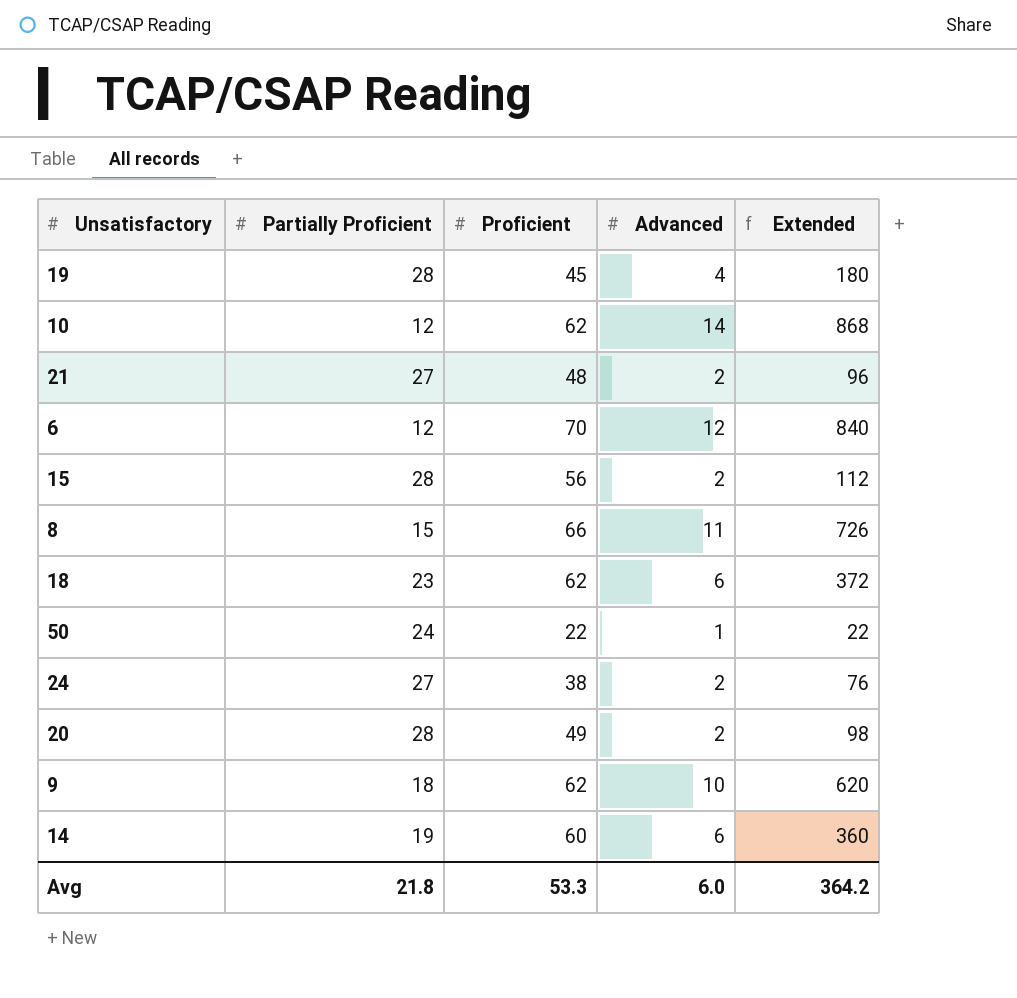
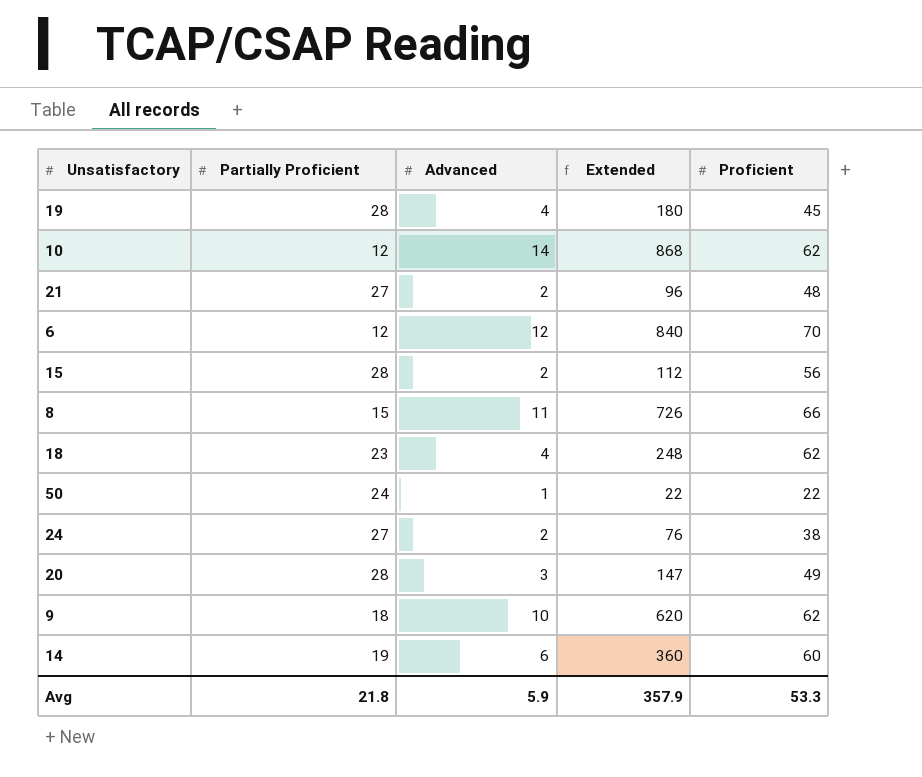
column Proficient | position: 3 -> 5
18 | Advanced: 6 -> 4
18 | Extended: 372 -> 248
20 | Advanced: 2 -> 3
20 | Extended: 98 -> 147
Avg | Advanced: 6.0 -> 5.9
Avg | Extended: 364.2 -> 357.9

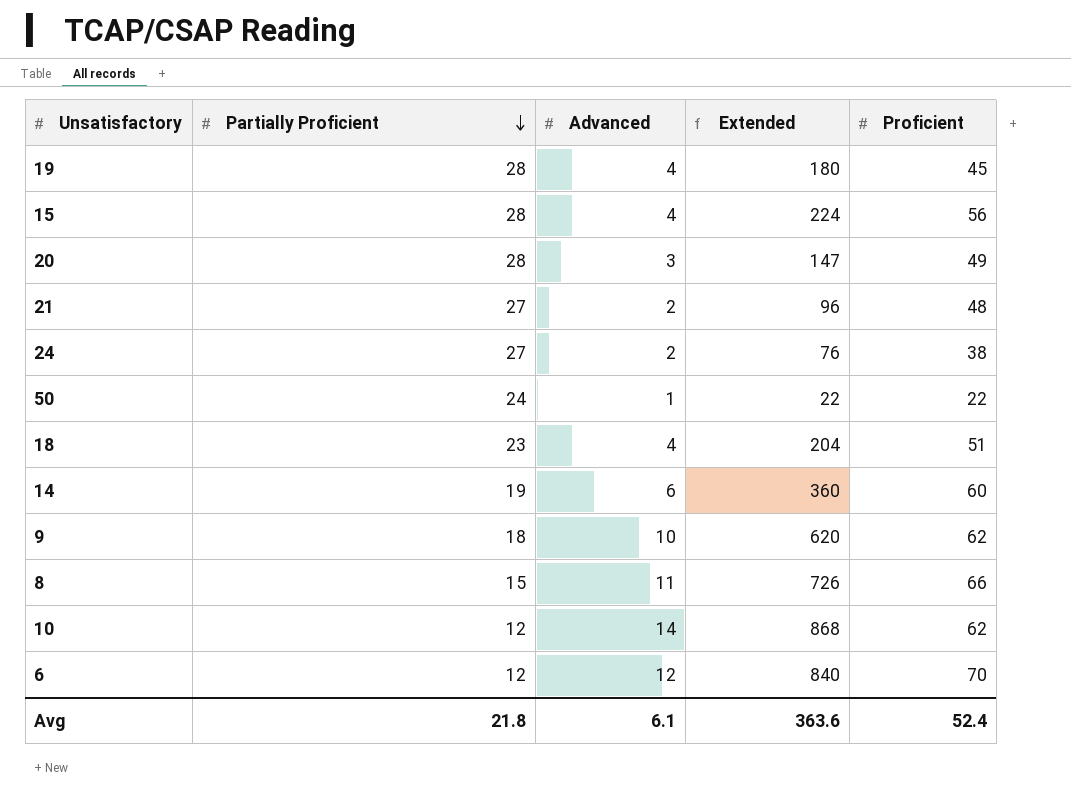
row order: none -> Partially Proficient descending
15 | Advanced: 2 -> 4
15 | Extended: 112 -> 224
18 | Extended: 248 -> 204
18 | Proficient: 62 -> 51
Avg | Advanced: 5.9 -> 6.1
Avg | Extended: 357.9 -> 363.6
Avg | Proficient: 53.3 -> 52.4

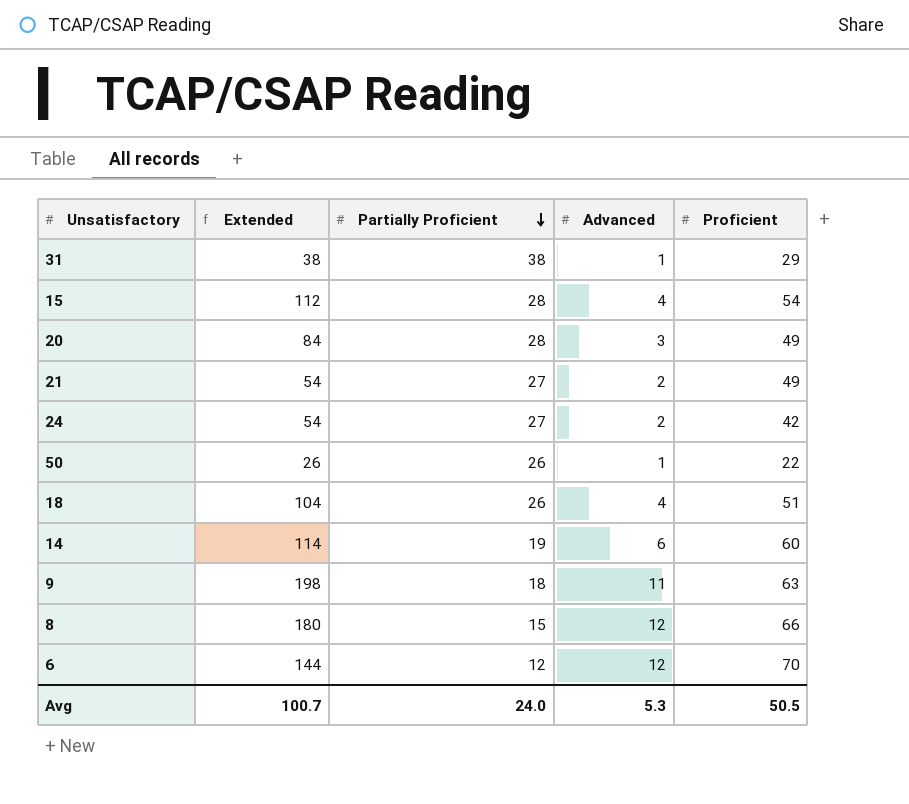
column Extended | formula: [Advanced] * [Proficient] -> [Partially Proficient] * [Advanced]
column Extended | position: 4 -> 2
row 19: 28 | 4 | 180 | 45 -> none
row 10: 12 | 14 | 868 | 62 -> none
row 31: none -> 38 | 38 | 1 | 29
15 | Proficient: 56 -> 54
21 | Proficient: 48 -> 49
24 | Proficient: 38 -> 42
50 | Partially Proficient: 24 -> 26
18 | Partially Proficient: 23 -> 26
9 | Advanced: 10 -> 11
9 | Proficient: 62 -> 63
8 | Advanced: 11 -> 12
Avg | Extended: 363.6 -> 100.7
Avg | Partially Proficient: 21.8 -> 24.0
Avg | Advanced: 6.1 -> 5.3
Avg | Proficient: 52.4 -> 50.5

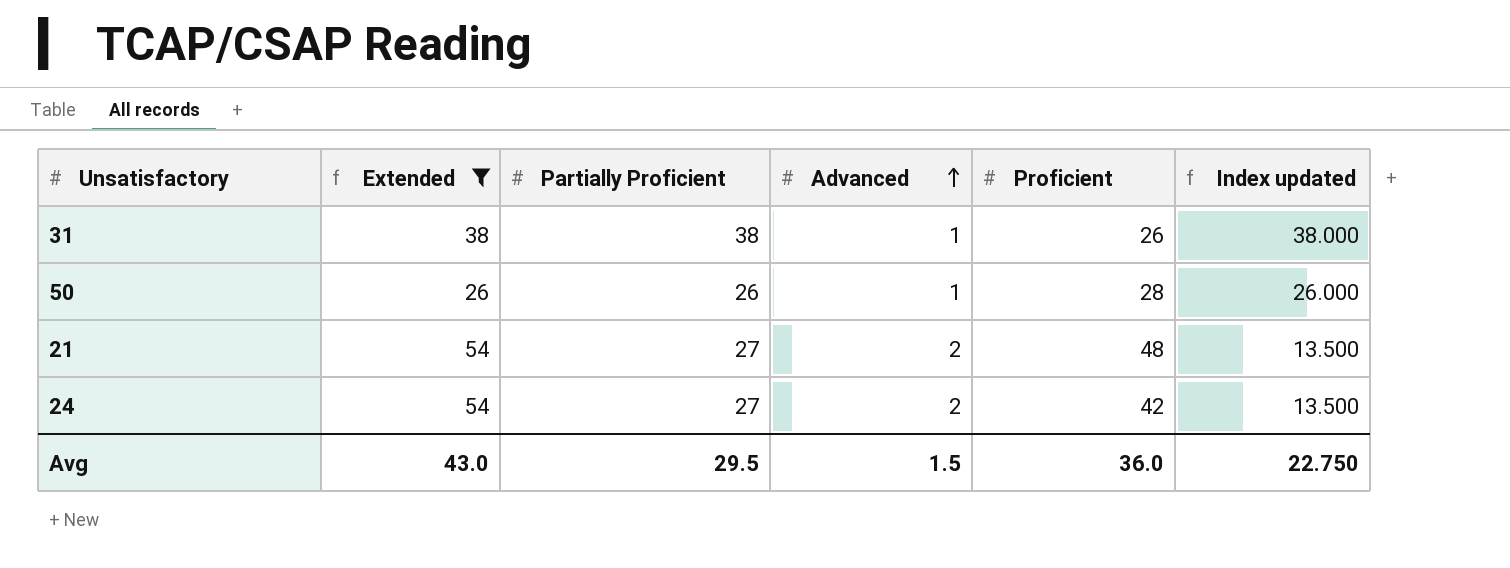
filter: none -> Extended <= 54
row order: Partially Proficient descending -> Advanced ascending
column Index updated | formula: none -> [Partially Proficient] / [Advanced]
31 | Proficient: 29 -> 26
50 | Proficient: 22 -> 28
21 | Proficient: 49 -> 48
Avg | Extended: 100.7 -> 43.0
Avg | Partially Proficient: 24.0 -> 29.5
Avg | Advanced: 5.3 -> 1.5
Avg | Proficient: 50.5 -> 36.0

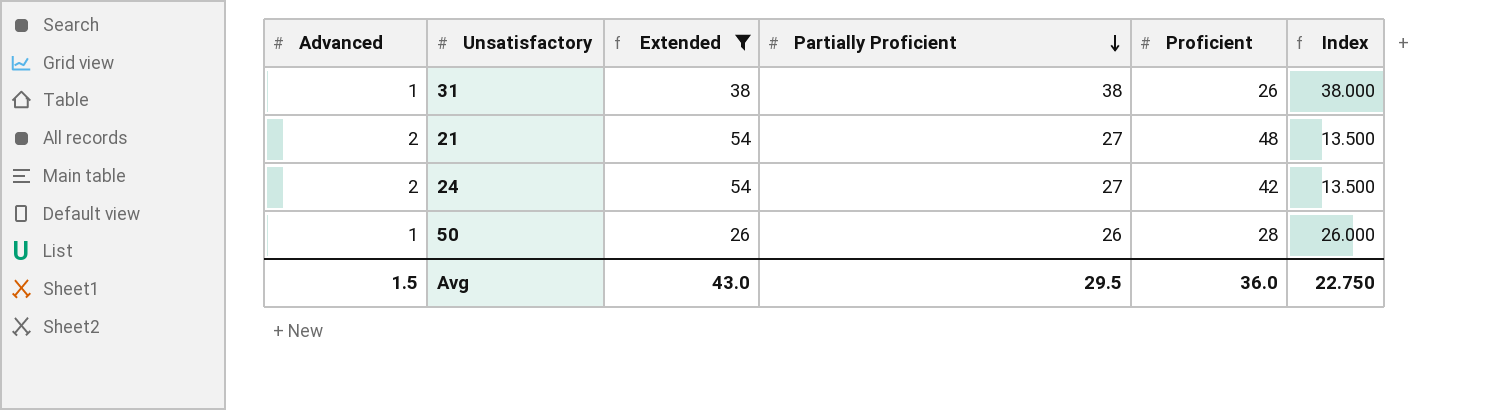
row order: Advanced ascending -> Partially Proficient descending
column Advanced | position: 4 -> 1
column name: Index updated -> Index

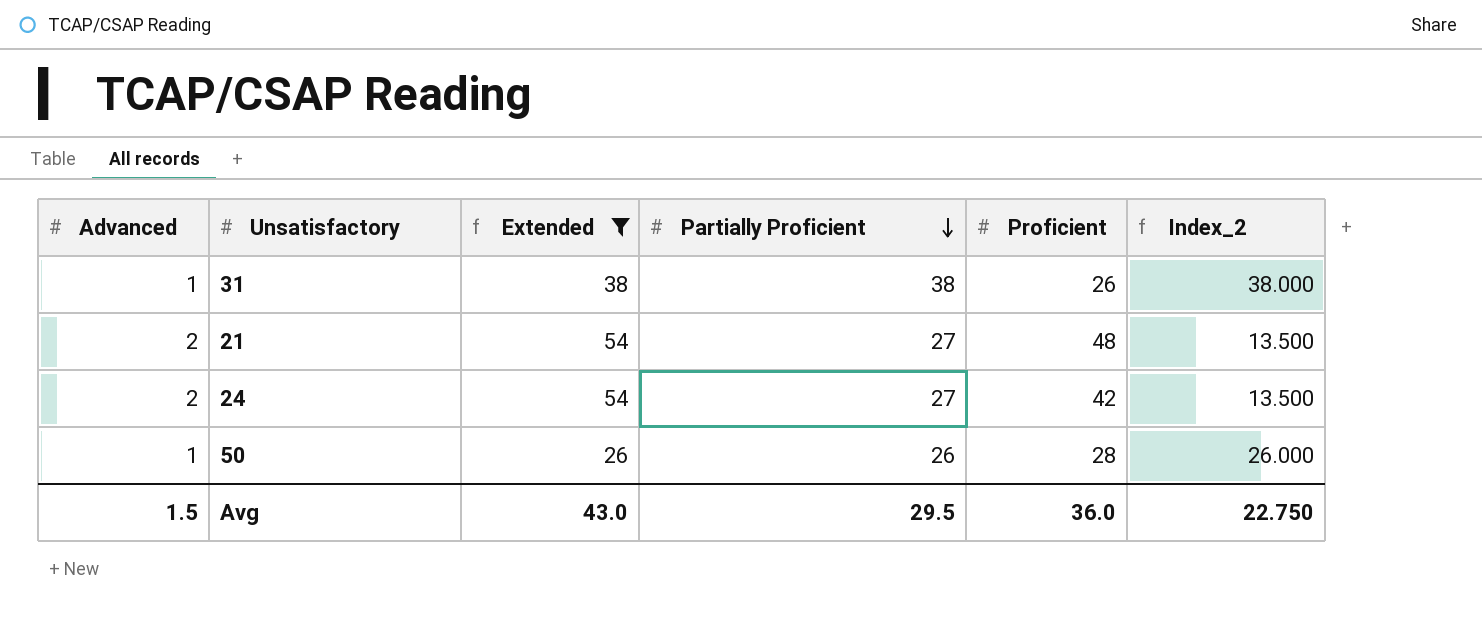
column name: Index -> Index_2

